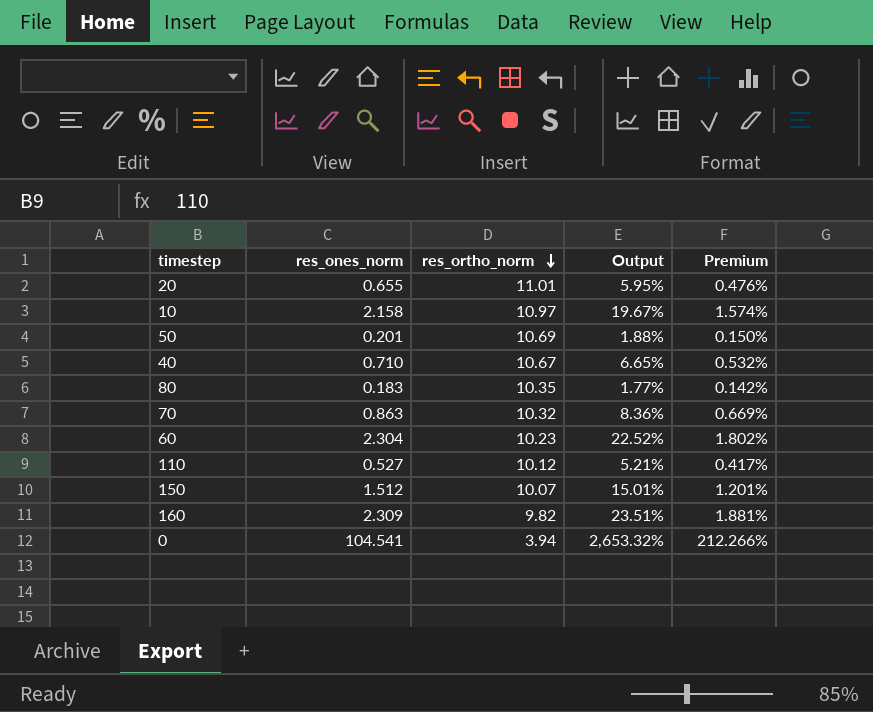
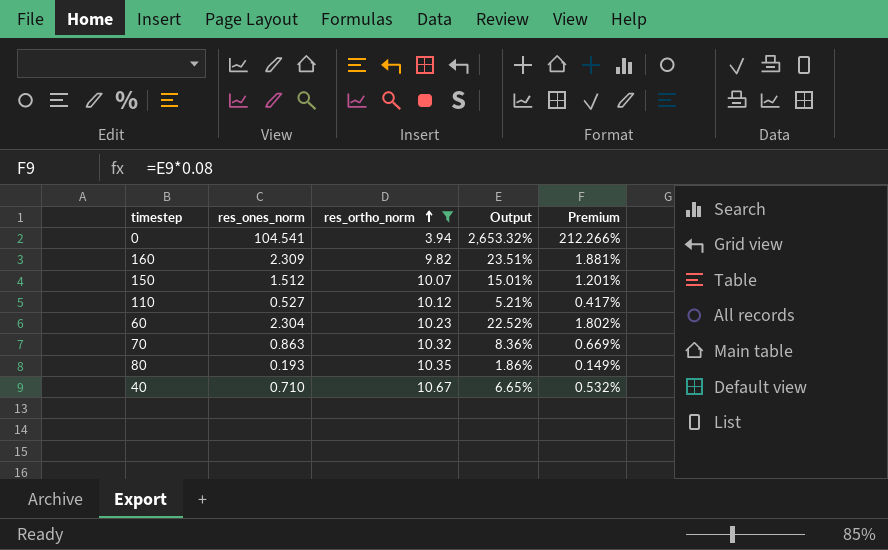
filter: none -> res_ortho_norm <= 10.67
row order: res_ortho_norm descending -> res_ortho_norm ascending
80 | res_ones_norm: 0.183 -> 0.193
80 | Output: 1.77% -> 1.86%
80 | Premium: 0.142% -> 0.149%

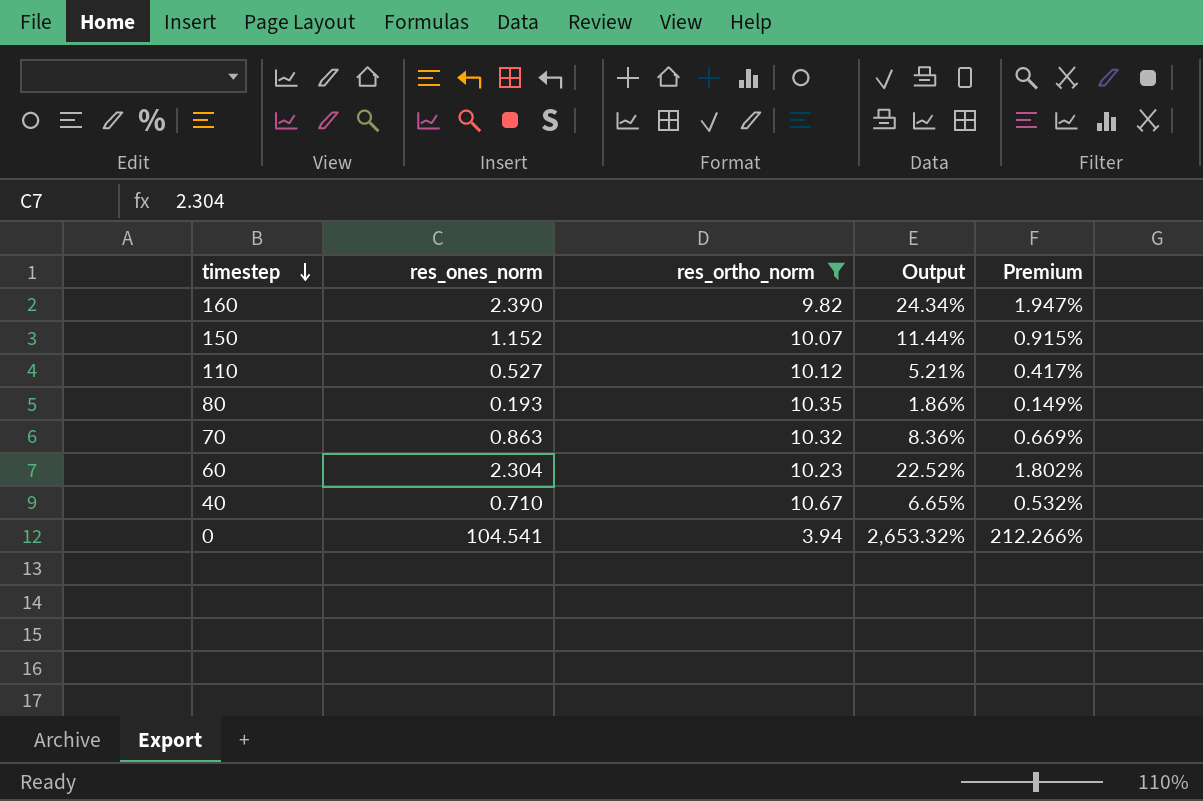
row order: res_ortho_norm ascending -> timestep descending
160 | res_ones_norm: 2.309 -> 2.390
160 | Output: 23.51% -> 24.34%
160 | Premium: 1.881% -> 1.947%
150 | res_ones_norm: 1.512 -> 1.152
150 | Output: 15.01% -> 11.44%
150 | Premium: 1.201% -> 0.915%

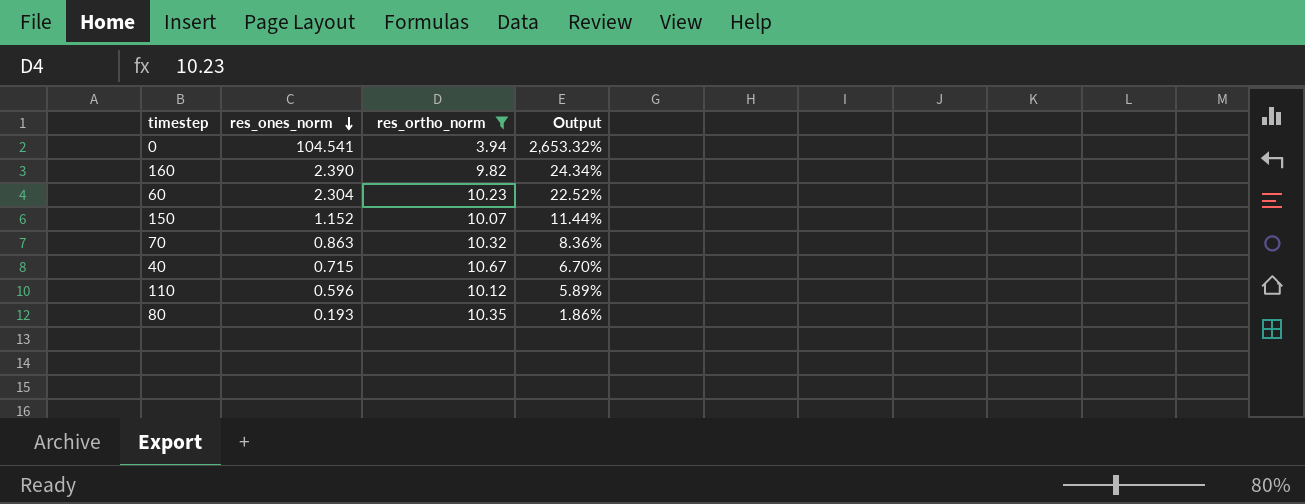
row order: timestep descending -> res_ones_norm descending
column Premium | formula: [Output] * 0.08 -> none
40 | res_ones_norm: 0.710 -> 0.715
40 | Output: 6.65% -> 6.70%
110 | res_ones_norm: 0.527 -> 0.596
110 | Output: 5.21% -> 5.89%

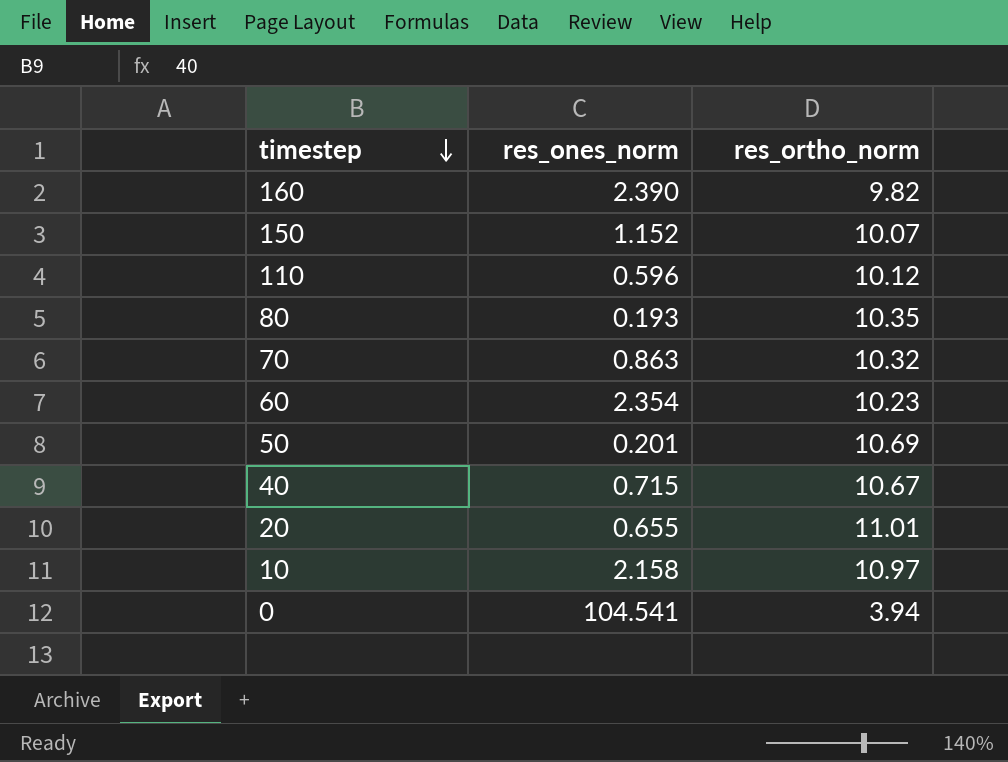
filter: res_ortho_norm <= 10.67 -> none
row order: res_ones_norm descending -> timestep descending
column Output | formula: [res_ones_norm] / [res_ortho_norm] -> none
60 | res_ones_norm: 2.304 -> 2.354

